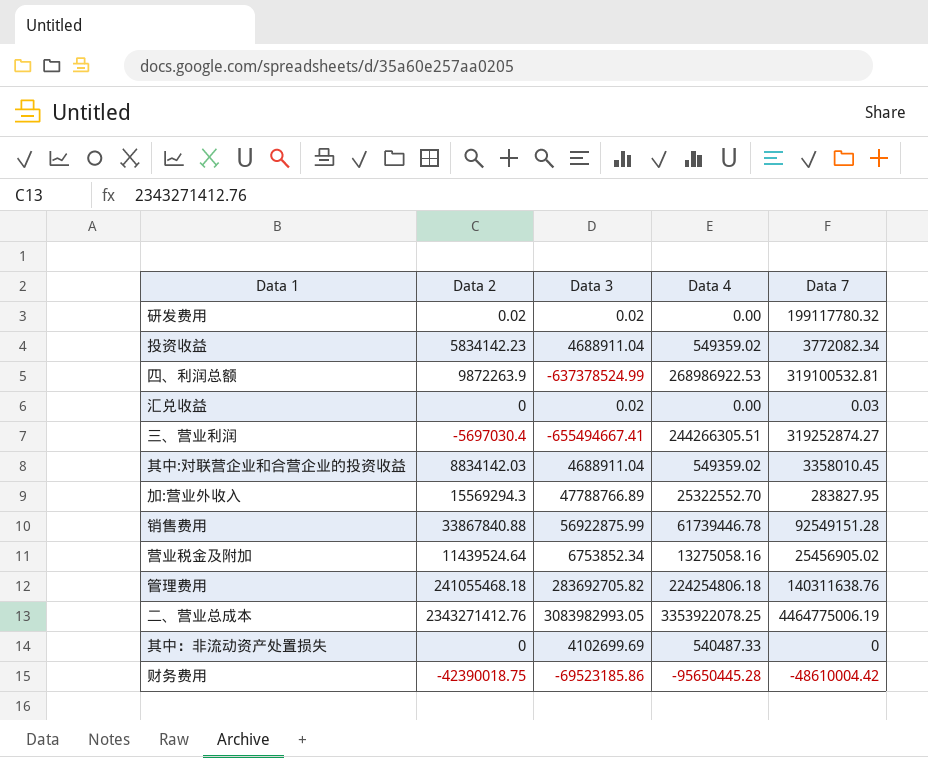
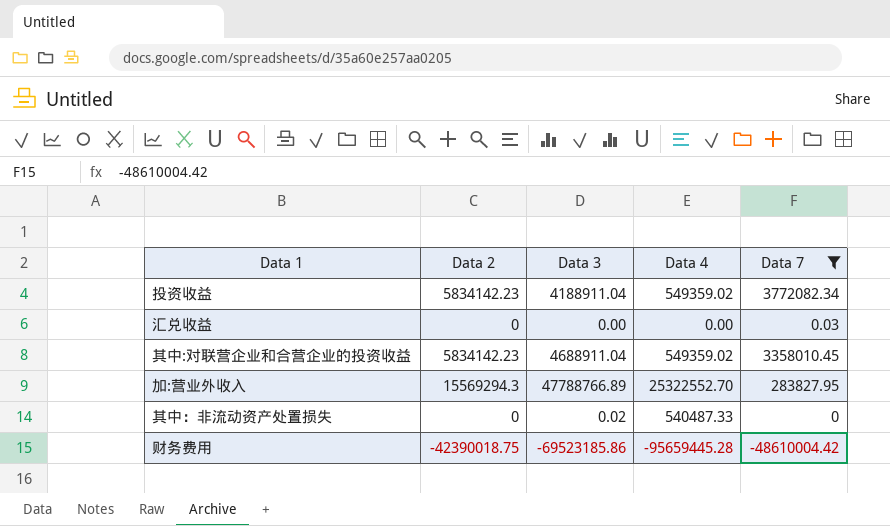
filter: none -> Data 7 <= 3772082.34
投资收益 | Data 3: 4688911.04 -> 4188911.04
汇兑收益 | Data 3: 0.02 -> 0.00
其中:对联营企业和合营企业的投资收益 | Data 2: 8834142.03 -> 5834142.23
其中：非流动资产处置损失 | Data 3: 4102699.69 -> 0.02
财务费用 | Data 4: -95650445.28 -> -95659445.28

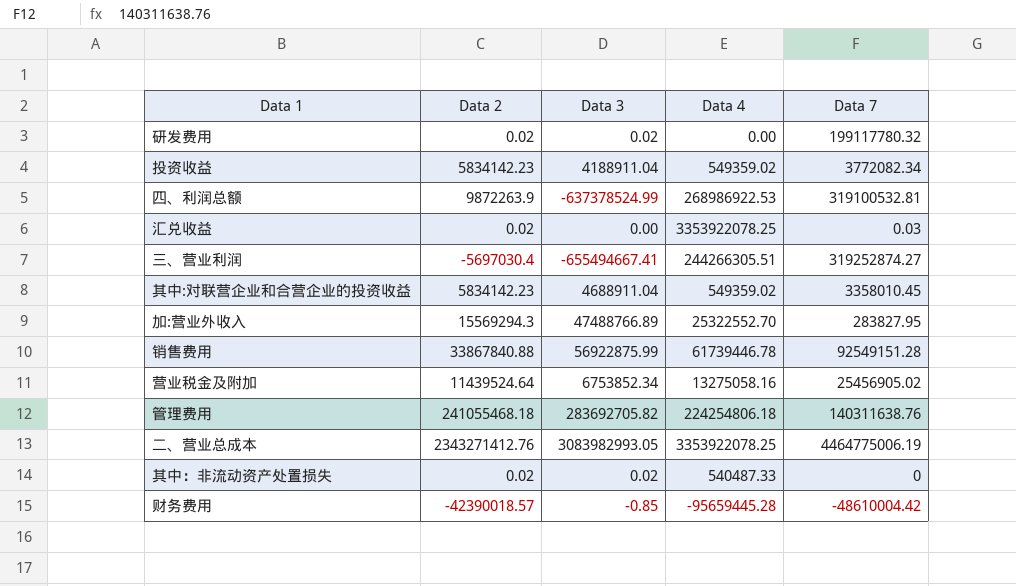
filter: Data 7 <= 3772082.34 -> none
汇兑收益 | Data 2: 0 -> 0.02
汇兑收益 | Data 4: 0.00 -> 3353922078.25
加:营业外收入 | Data 3: 47788766.89 -> 47488766.89
其中：非流动资产处置损失 | Data 2: 0 -> 0.02
财务费用 | Data 2: -42390018.75 -> -42390018.57
财务费用 | Data 3: -69523185.86 -> -0.85

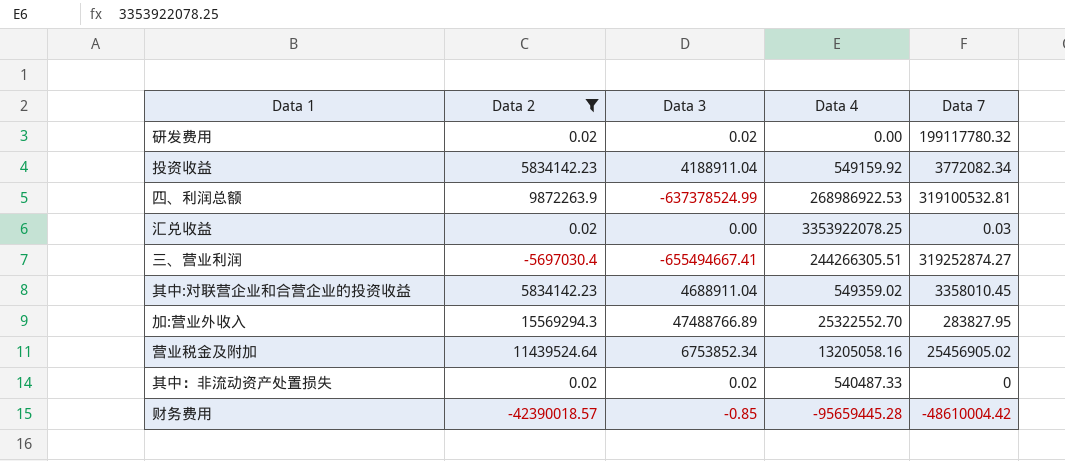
filter: none -> Data 2 <= 15569294.3
投资收益 | Data 4: 549359.02 -> 549159.92
营业税金及附加 | Data 4: 13275058.16 -> 13205058.16

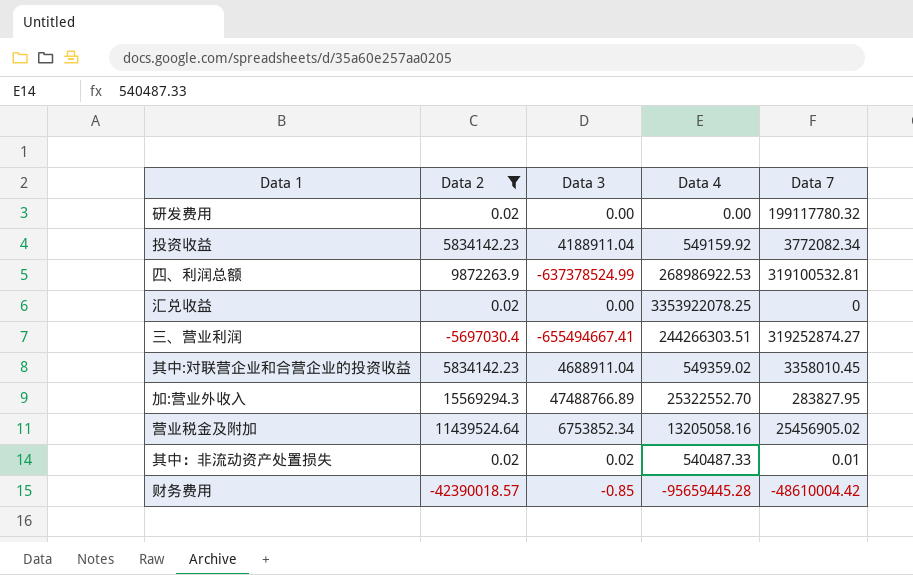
研发费用 | Data 3: 0.02 -> 0.00
汇兑收益 | Data 7: 0.03 -> 0
三、营业利润 | Data 4: 244266305.51 -> 244266303.51
其中：非流动资产处置损失 | Data 7: 0 -> 0.01

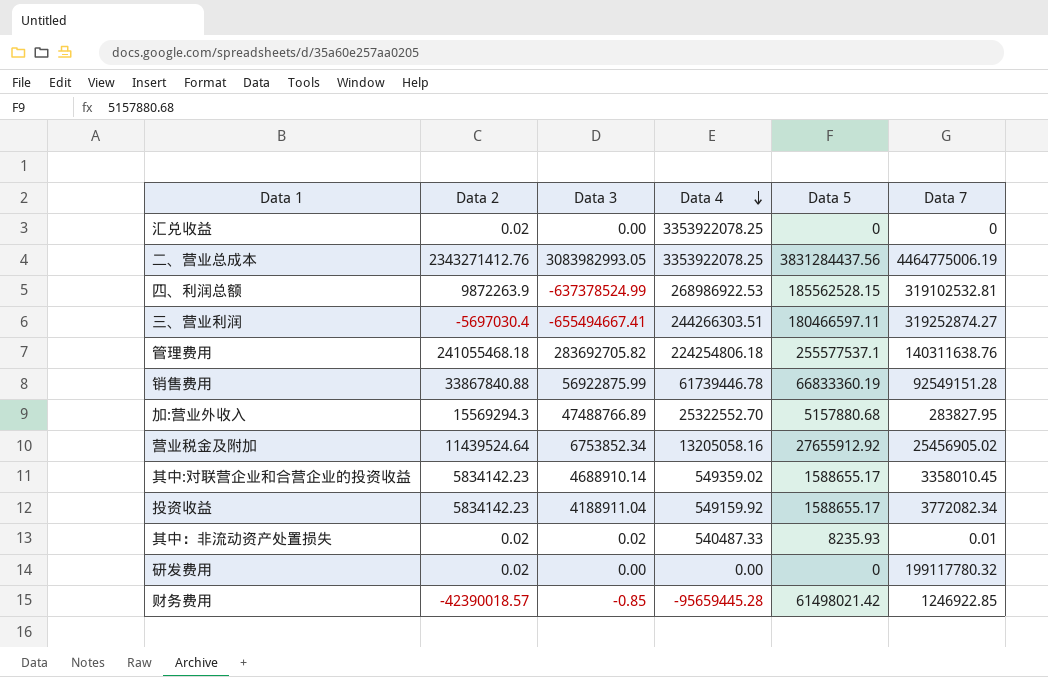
filter: Data 2 <= 15569294.3 -> none
row order: none -> Data 4 descending
column Data 5 | position: none -> 5
四、利润总额 | Data 7: 319100532.81 -> 319102532.81
其中:对联营企业和合营企业的投资收益 | Data 3: 4688911.04 -> 4688910.14
财务费用 | Data 7: -48610004.42 -> 1246922.85

